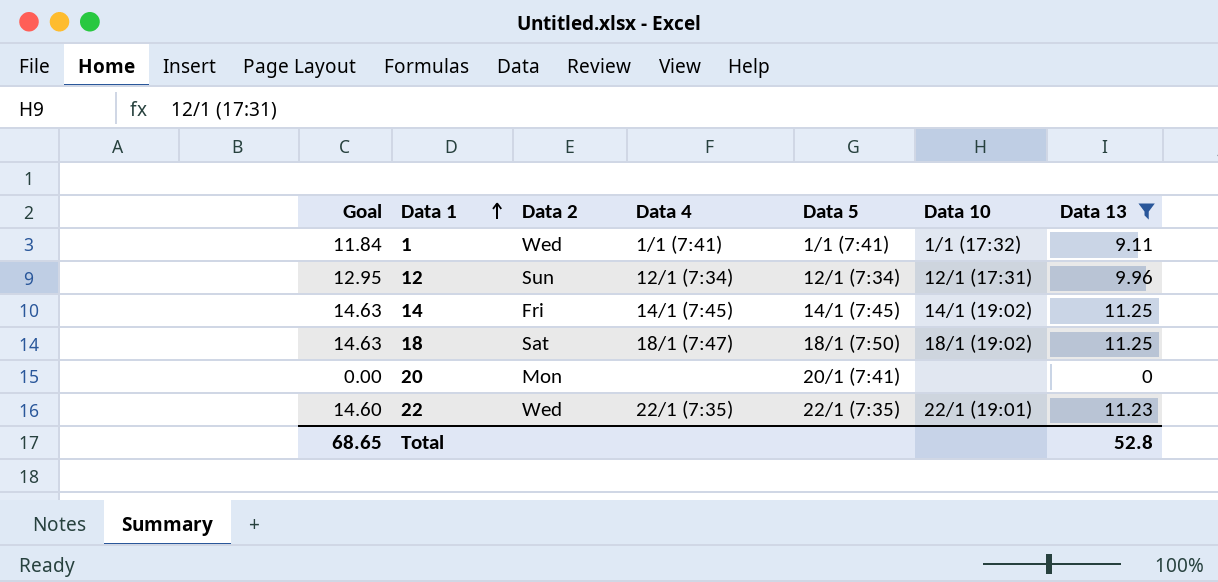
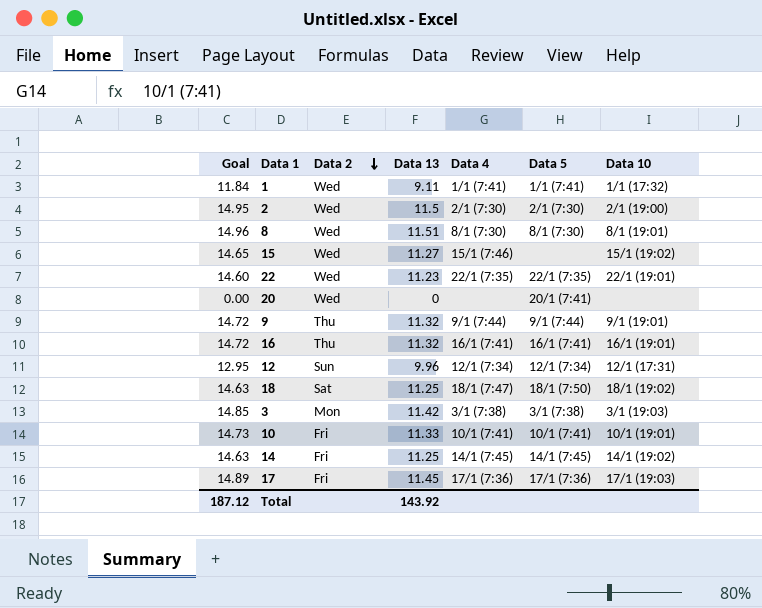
filter: Data 13 <= 11.25 -> none
row order: Data 1 ascending -> Data 2 descending
column Data 13 | position: 7 -> 4
20 | Data 2: Mon -> Wed
Total | Goal: 68.65 -> 187.12
Total | Data 13: 52.8 -> 143.92

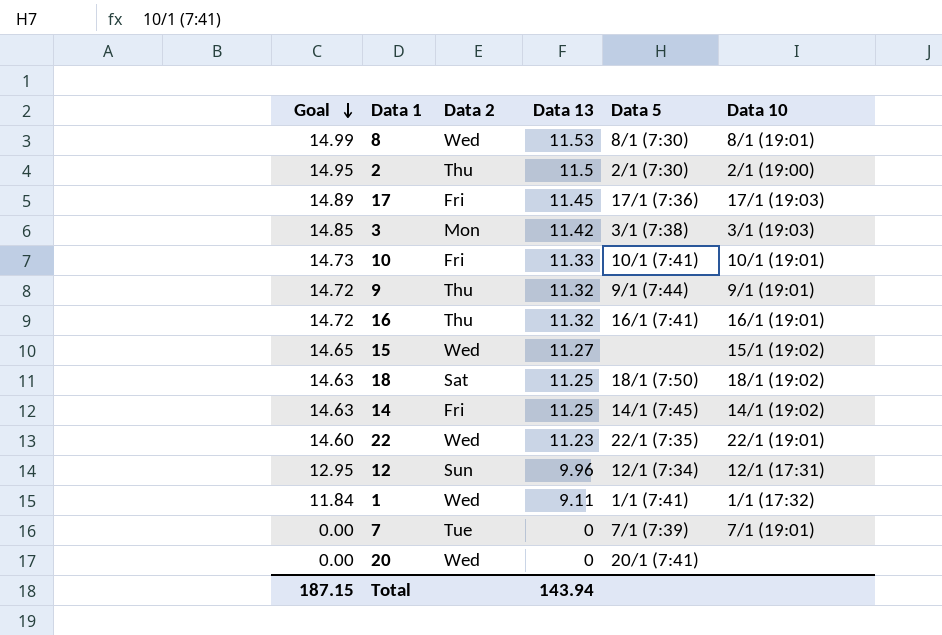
row order: Data 2 descending -> Goal descending
column Data 4 | position: 5 -> none
8 | Goal: 14.96 -> 14.99
8 | Data 13: 11.51 -> 11.53
2 | Data 2: Wed -> Thu
row 7: none -> 0.00 | Tue | 0 | 7/1 (7:39) | 7/1 (19:01)
Total | Goal: 187.12 -> 187.15
Total | Data 13: 143.92 -> 143.94

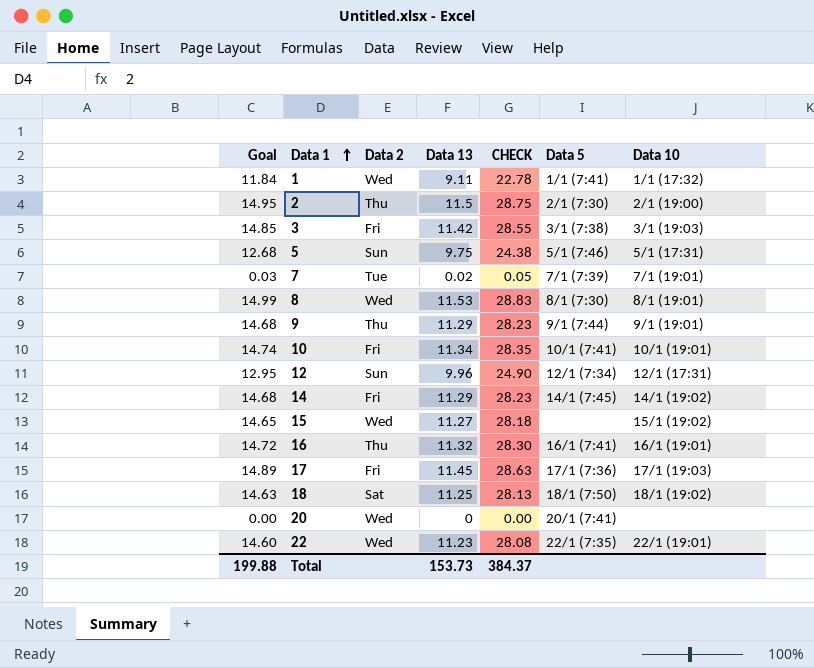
row order: Goal descending -> Data 1 ascending
column CHECK | formula: none -> [Data 13] * 2.5
3 | Data 2: Mon -> Fri
row 5: none -> 12.68 | Sun | 9.75 | 24.38 | 5/1 (7:46) | 5/1 (17:31)
7 | Goal: 0.00 -> 0.03
7 | Data 13: 0 -> 0.02
9 | Goal: 14.72 -> 14.68
9 | Data 13: 11.32 -> 11.29
10 | Goal: 14.73 -> 14.74
10 | Data 13: 11.33 -> 11.34
14 | Goal: 14.63 -> 14.68
14 | Data 13: 11.25 -> 11.29
Total | Goal: 187.15 -> 199.88
Total | Data 13: 143.94 -> 153.73

